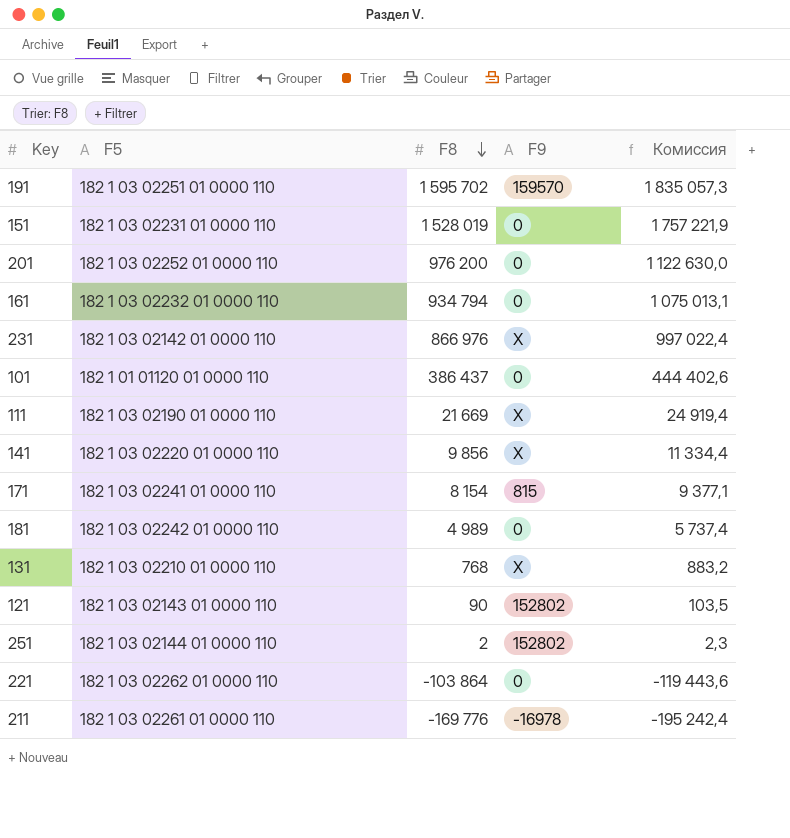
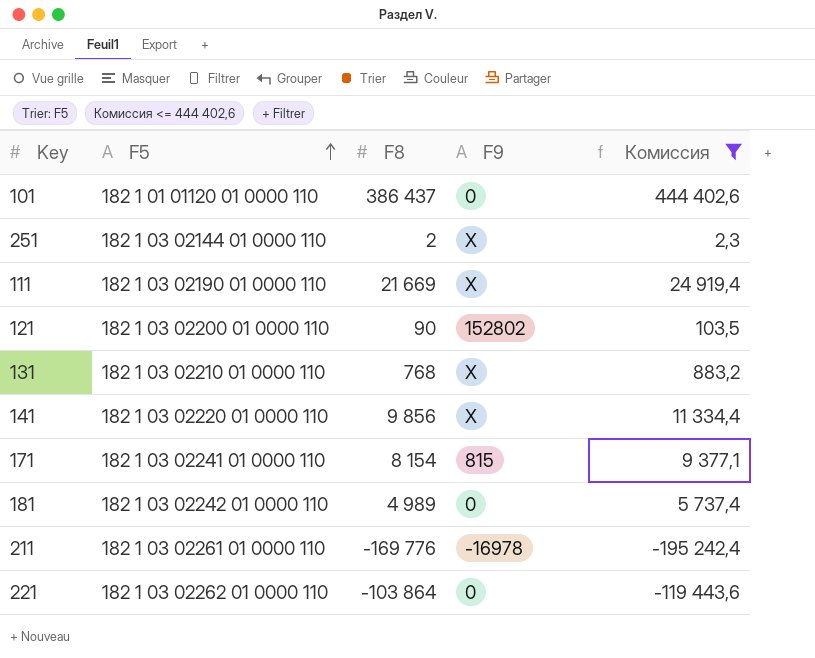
filter: none -> Комиссия <= 444 402,6
row order: F8 descending -> F5 ascending
251 | F9: 152802 -> X
121 | F5: 182 1 03 02143 01 0000 110 -> 182 1 03 02200 01 0000 110

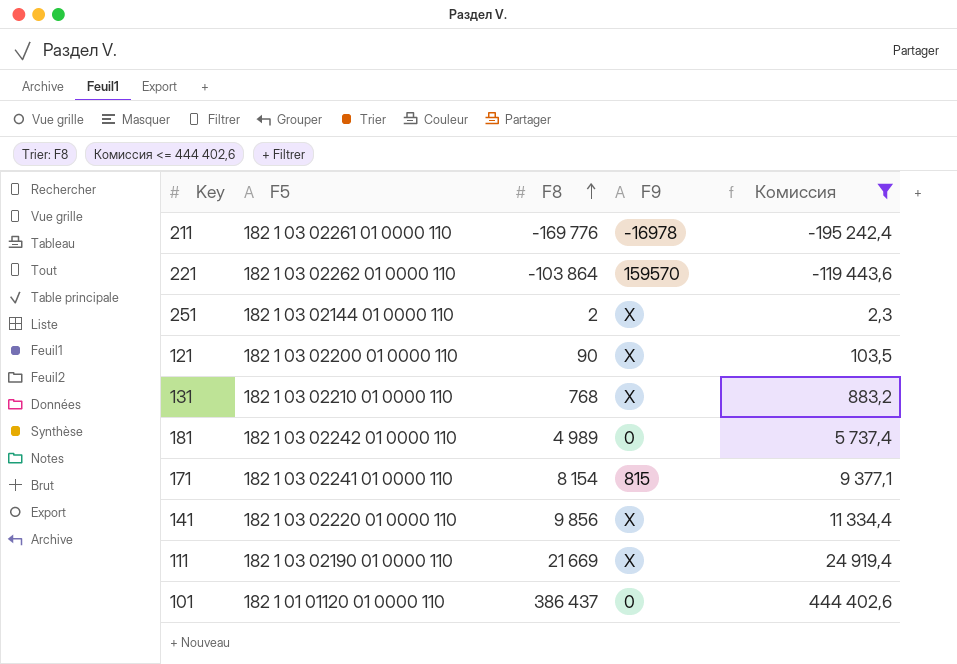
row order: F5 ascending -> F8 ascending
221 | F9: 0 -> 159570
121 | F9: 152802 -> X

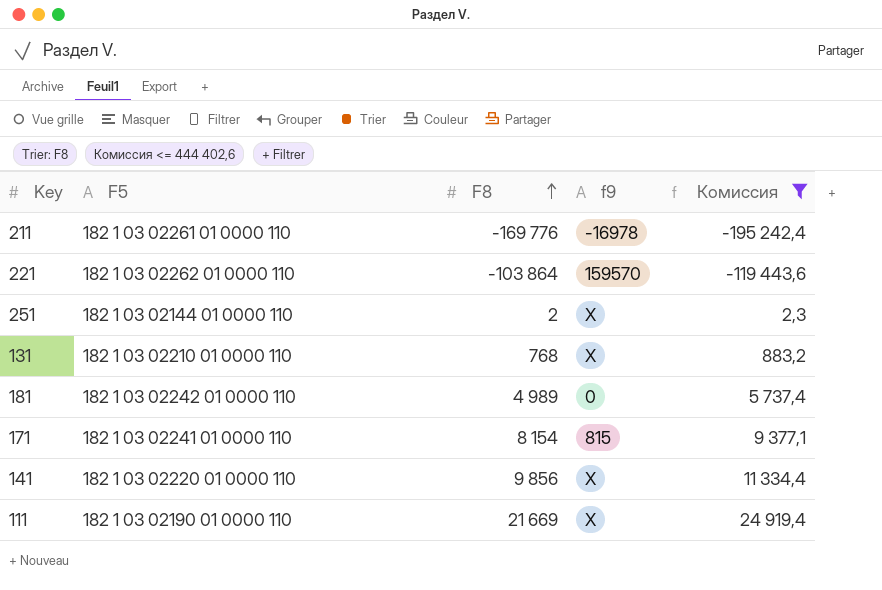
column name: F9 -> f9
row 121: 182 1 03 02200 01 0000 110 | 90 | X | 103,5 -> none
row 101: 182 1 01 01120 01 0000 110 | 386 437 | 0 | 444 402,6 -> none

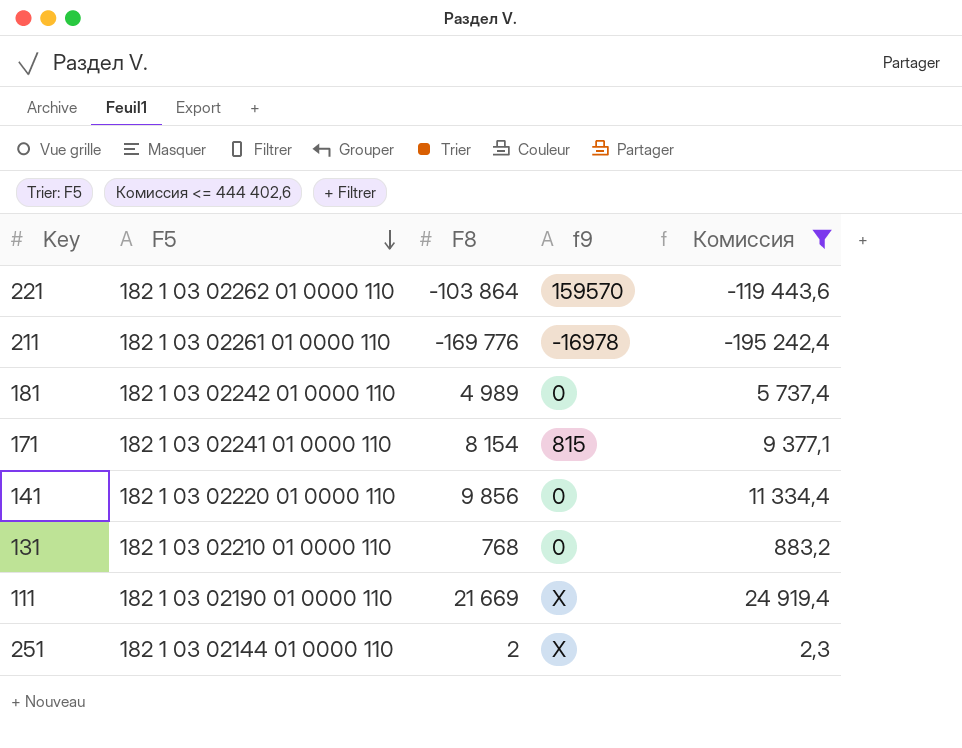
row order: F8 ascending -> F5 descending
141 | f9: X -> 0
131 | f9: X -> 0

